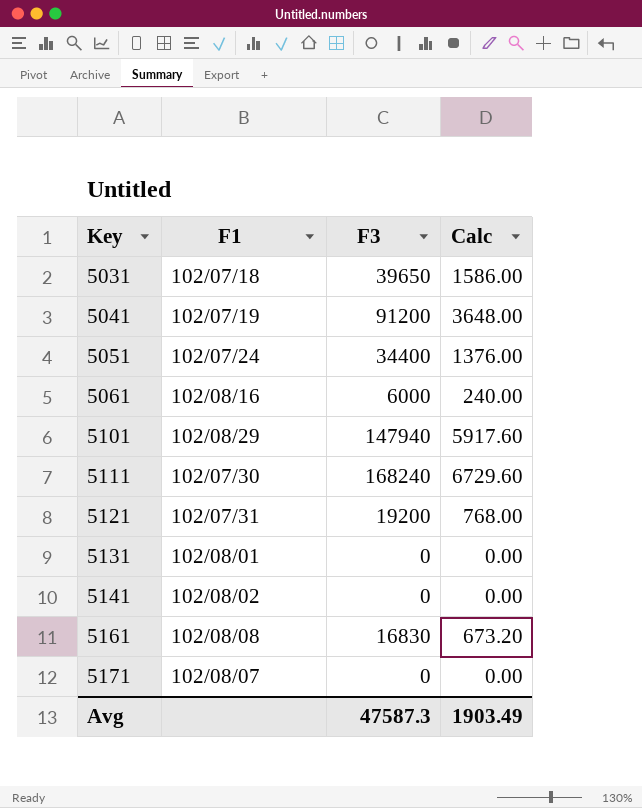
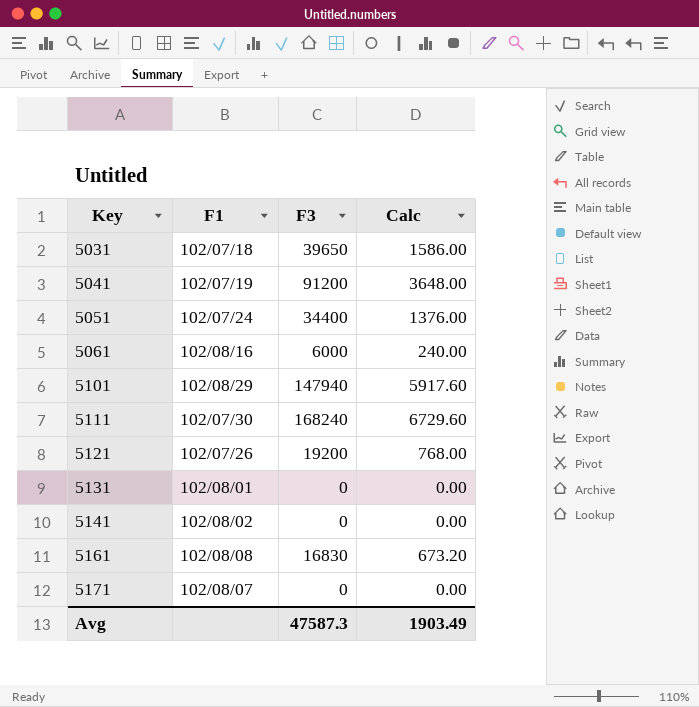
5121 | F1: 102/07/31 -> 102/07/26

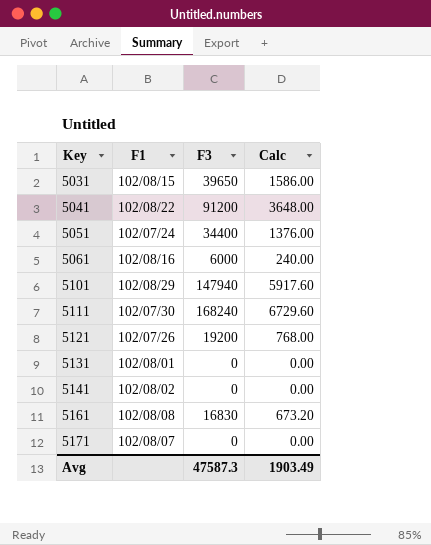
5031 | F1: 102/07/18 -> 102/08/15
5041 | F1: 102/07/19 -> 102/08/22

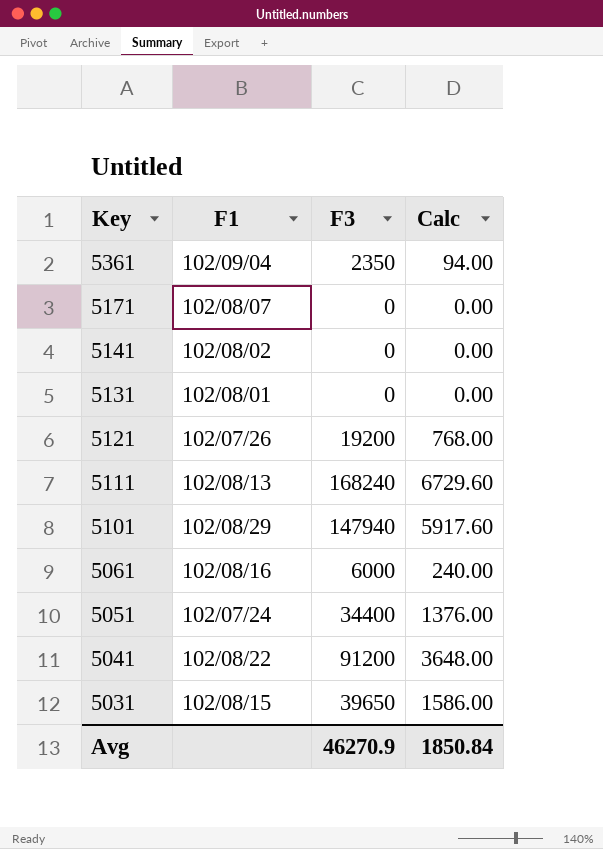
row order: Key ascending -> Key descending
row 5161: 102/08/08 | 16830 | 673.20 -> none
row 5361: none -> 102/09/04 | 2350 | 94.00
5111 | F1: 102/07/30 -> 102/08/13
Avg | F3: 47587.3 -> 46270.9
Avg | Calc: 1903.49 -> 1850.84

